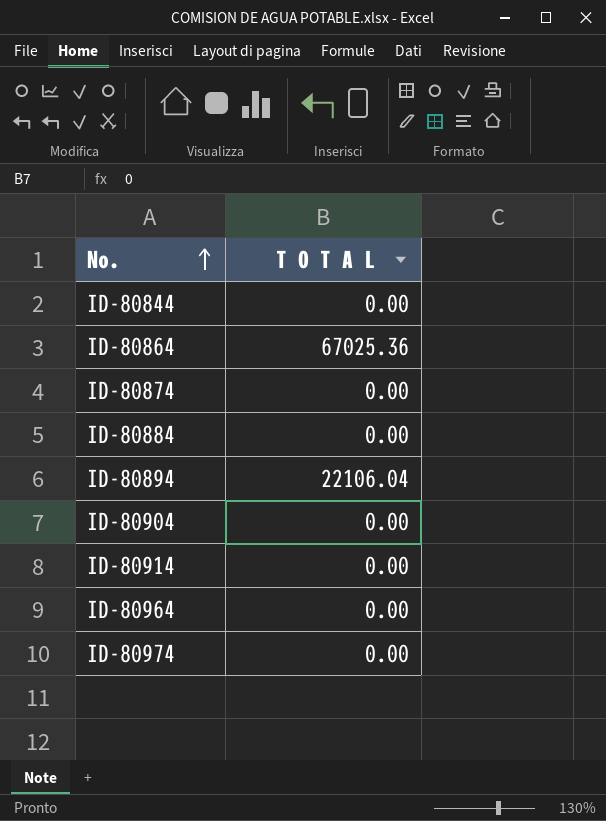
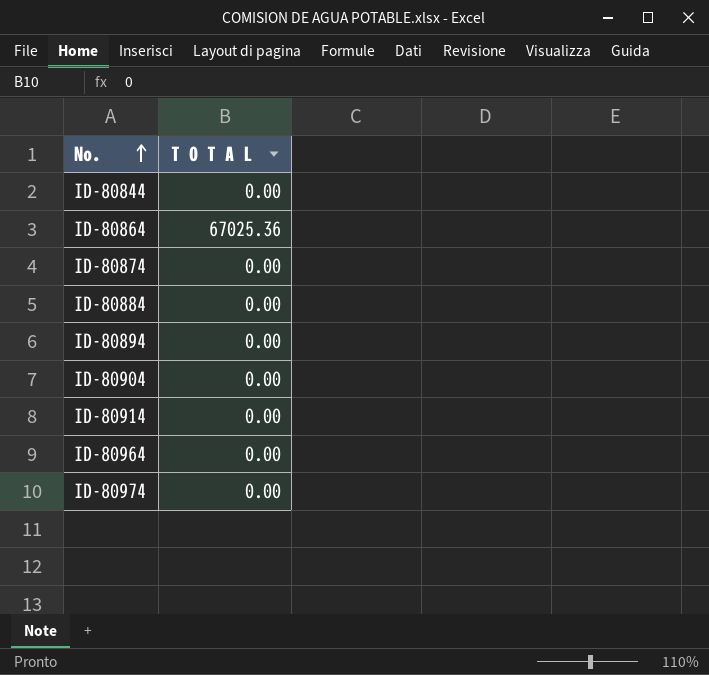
ID-80894 | T O T A L: 22106.04 -> 0.00

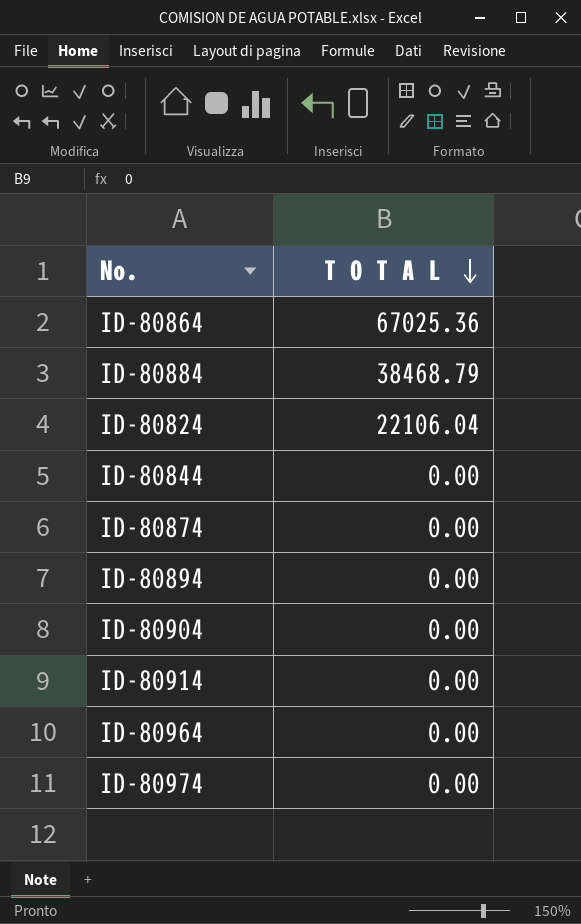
row order: No. ascending -> T O T A L descending
ID-80884 | T O T A L: 0.00 -> 38468.79
row ID-80824: none -> 22106.04

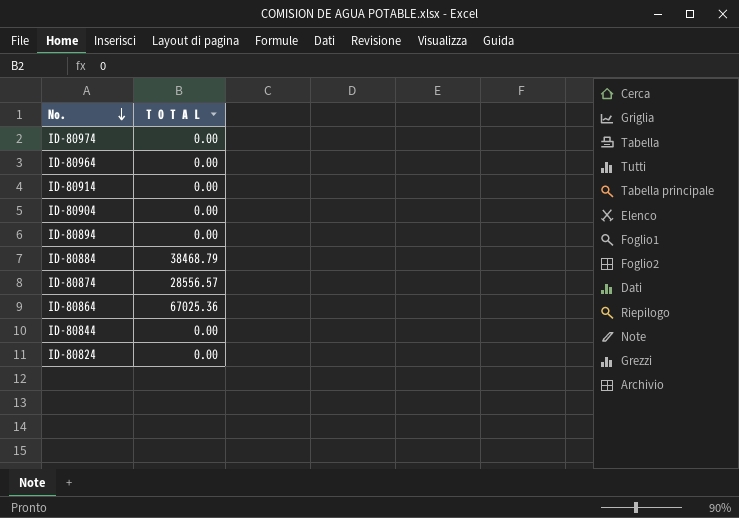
row order: T O T A L descending -> No. descending
ID-80874 | T O T A L: 0.00 -> 28556.57
ID-80824 | T O T A L: 22106.04 -> 0.00

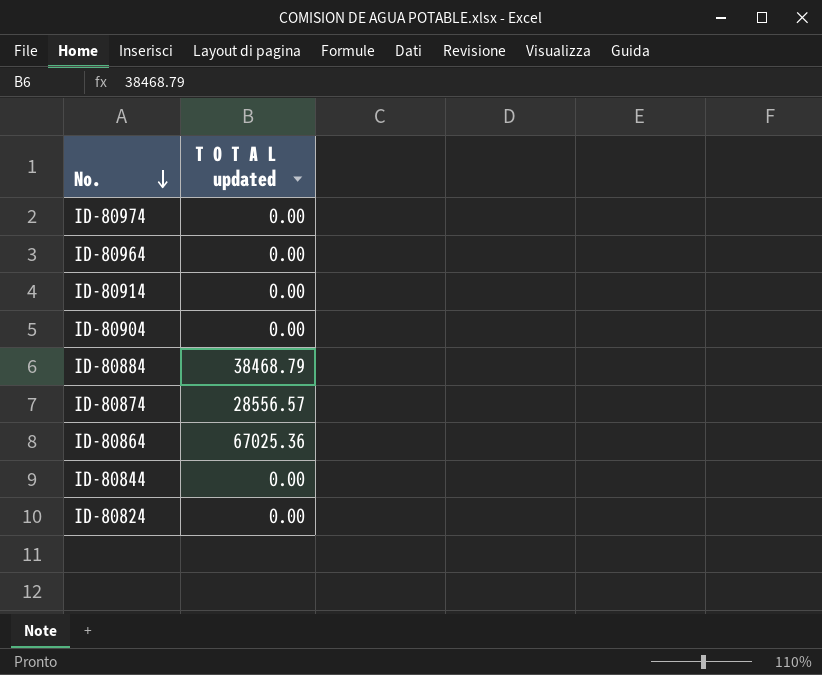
column name: T O T A L -> T O T A L updated
row ID-80894: 0.00 -> none

